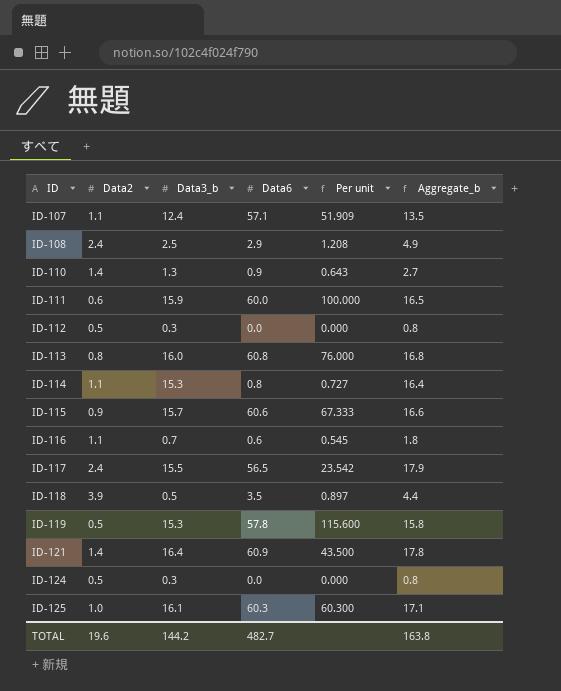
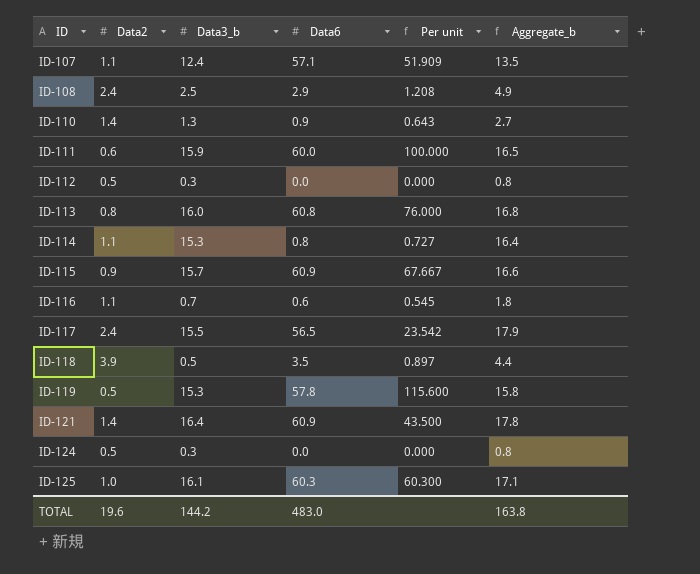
ID-115 | Data6: 60.6 -> 60.9
ID-115 | Per unit: 67.333 -> 67.667
TOTAL | Data6: 482.7 -> 483.0

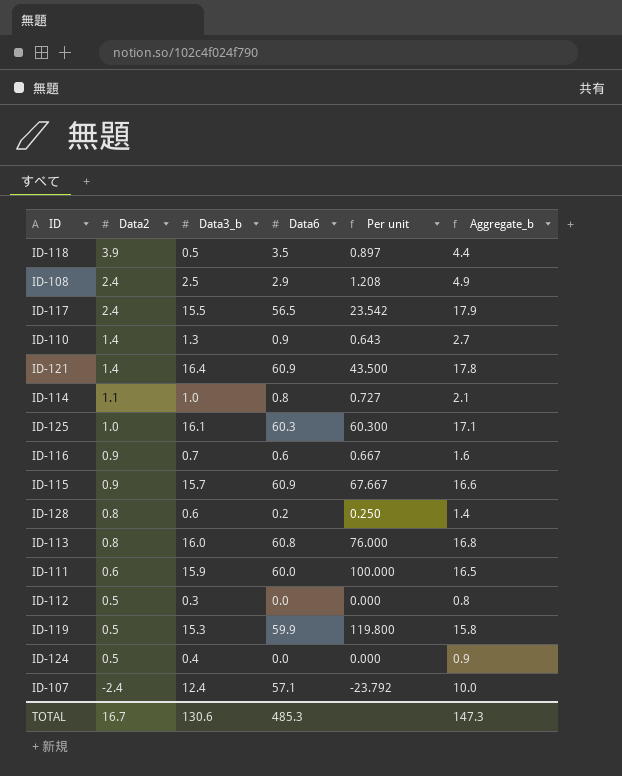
row order: ID ascending -> Data2 descending
ID-114 | Data3_b: 15.3 -> 1.0
ID-114 | Aggregate_b: 16.4 -> 2.1
ID-116 | Data2: 1.1 -> 0.9
ID-116 | Per unit: 0.545 -> 0.667
ID-116 | Aggregate_b: 1.8 -> 1.6
row ID-128: none -> 0.8 | 0.6 | 0.2 | 0.250 | 1.4
ID-119 | Data6: 57.8 -> 59.9
ID-119 | Per unit: 115.600 -> 119.800
ID-124 | Data3_b: 0.3 -> 0.4
ID-124 | Aggregate_b: 0.8 -> 0.9
ID-107 | Data2: 1.1 -> -2.4
ID-107 | Per unit: 51.909 -> -23.792
ID-107 | Aggregate_b: 13.5 -> 10.0
TOTAL | Data2: 19.6 -> 16.7
TOTAL | Data3_b: 144.2 -> 130.6
TOTAL | Data6: 483.0 -> 485.3
TOTAL | Aggregate_b: 163.8 -> 147.3

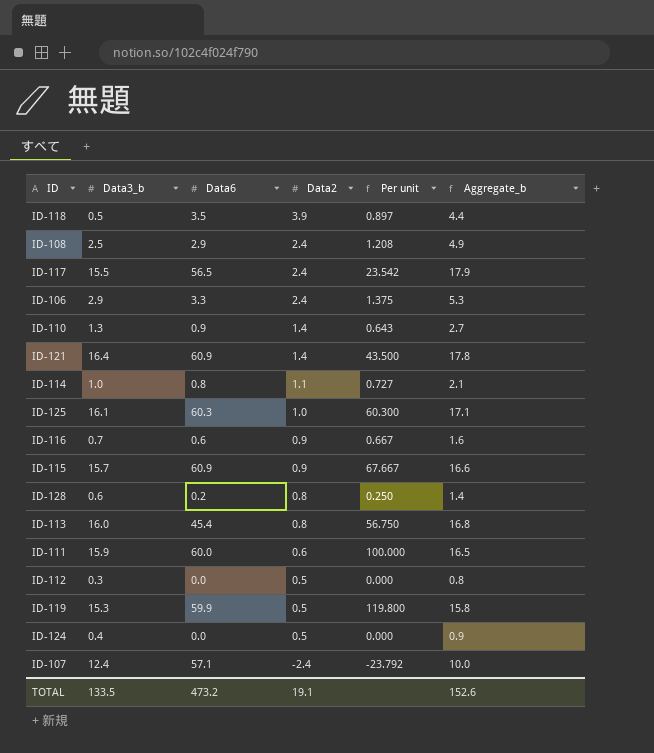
column Data2 | position: 2 -> 4
row ID-106: none -> 2.9 | 3.3 | 2.4 | 1.375 | 5.3
ID-113 | Data6: 60.8 -> 45.4
ID-113 | Per unit: 76.000 -> 56.750
TOTAL | Data3_b: 130.6 -> 133.5
TOTAL | Data6: 485.3 -> 473.2
TOTAL | Data2: 16.7 -> 19.1
TOTAL | Aggregate_b: 147.3 -> 152.6

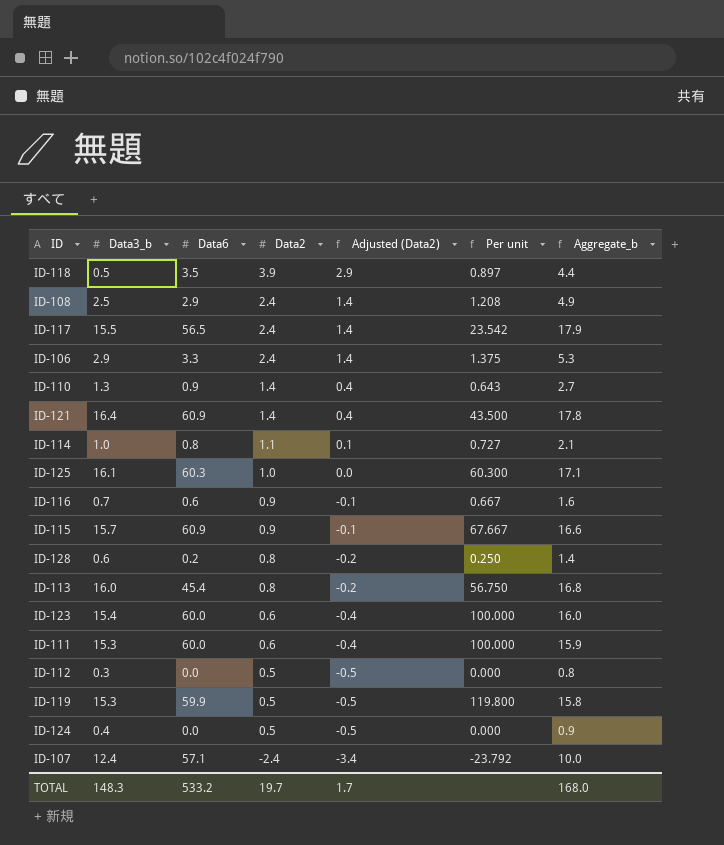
column Adjusted (Data2) | formula: none -> [Data2] - 1
row ID-123: none -> 15.4 | 60.0 | 0.6 | -0.4 | 100.000 | 16.0
ID-111 | Data3_b: 15.9 -> 15.3
ID-111 | Aggregate_b: 16.5 -> 15.9
TOTAL | Data3_b: 133.5 -> 148.3
TOTAL | Data6: 473.2 -> 533.2
TOTAL | Data2: 19.1 -> 19.7
TOTAL | Aggregate_b: 152.6 -> 168.0

